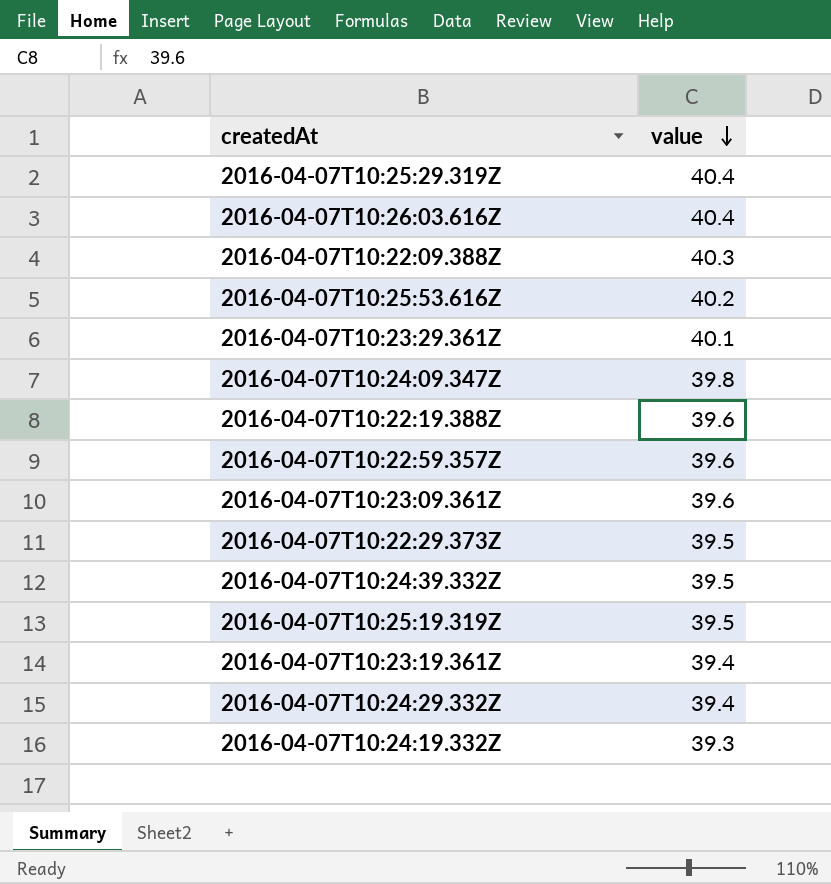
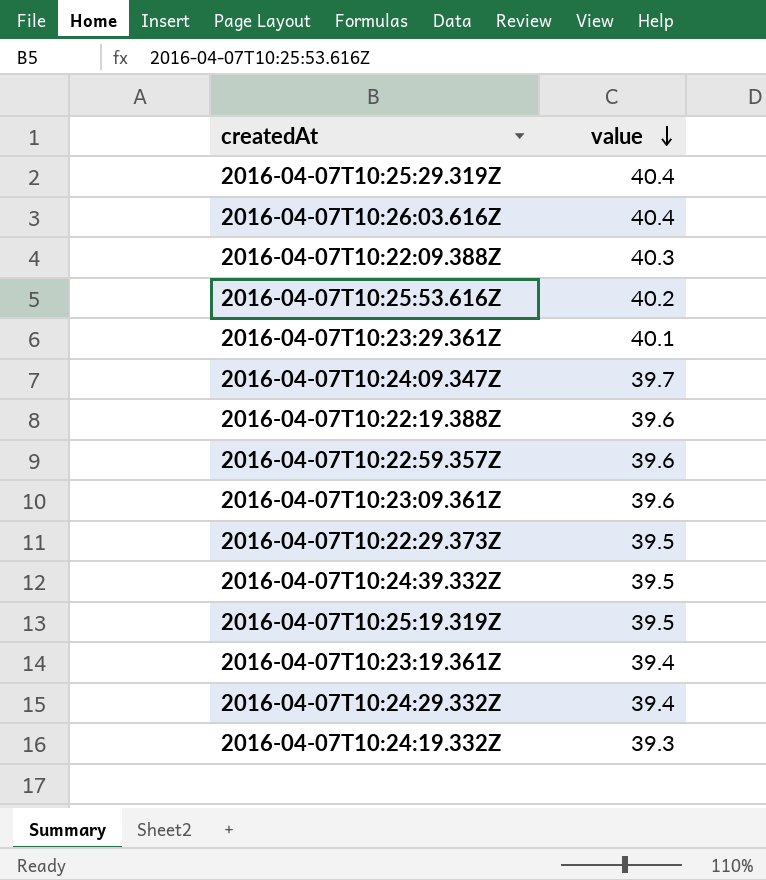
2016-04-07T10:24:09.347Z | value: 39.8 -> 39.7

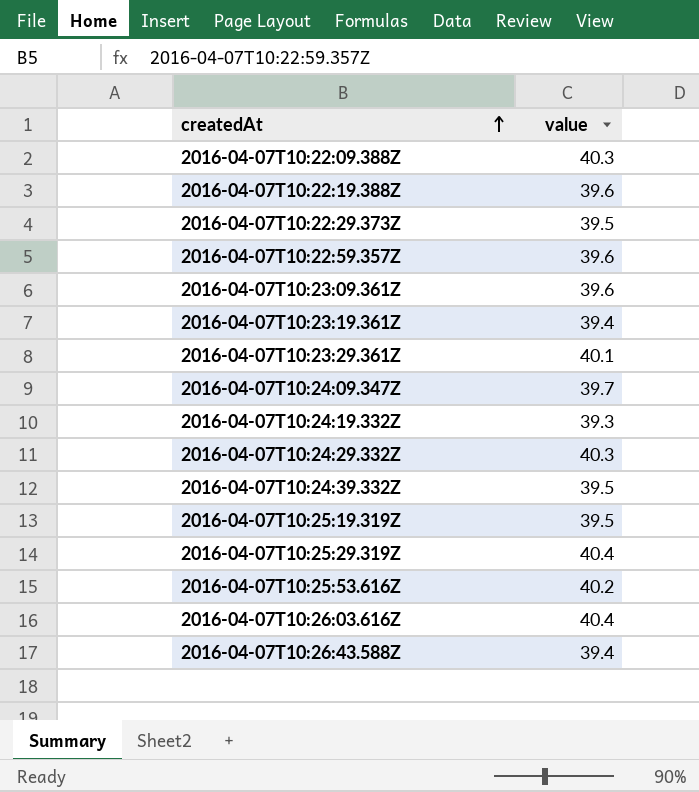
row order: value descending -> createdAt ascending
2016-04-07T10:24:29.332Z | value: 39.4 -> 40.3
row 2016-04-07T10:26:43.588Z: none -> 39.4

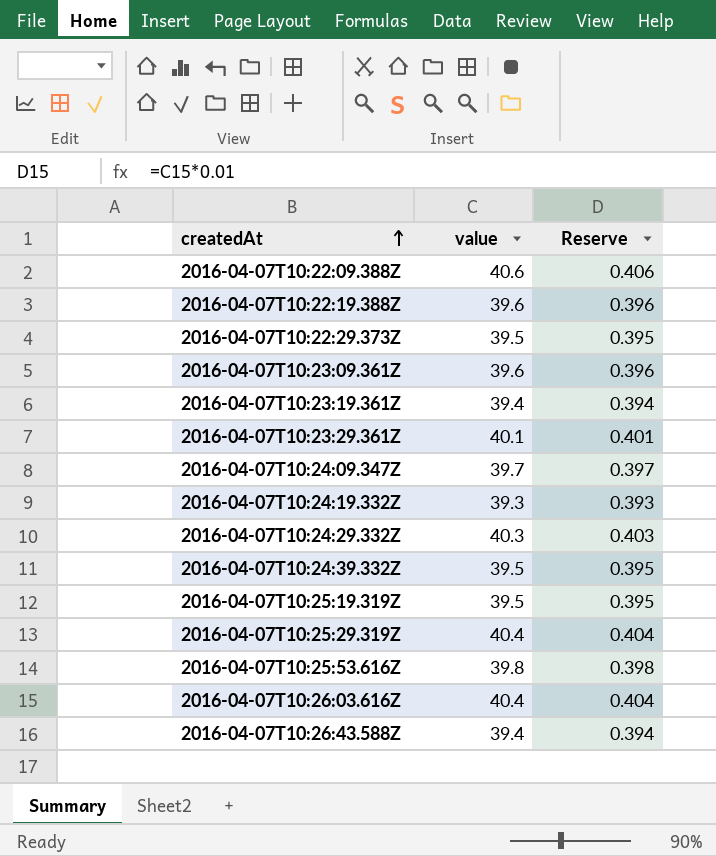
column Reserve | formula: none -> [value] * 0.01
row 2016-04-07T10:22:59.357Z: 39.6 -> none
2016-04-07T10:22:09.388Z | value: 40.3 -> 40.6
2016-04-07T10:25:53.616Z | value: 40.2 -> 39.8

